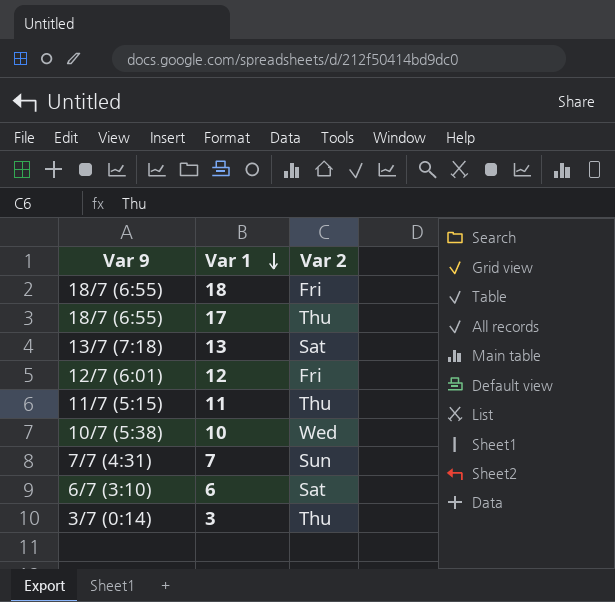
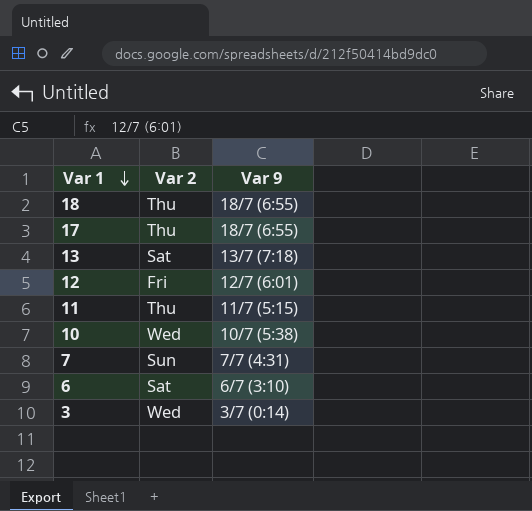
column Var 9 | position: 1 -> 3
18 | Var 2: Fri -> Thu
3 | Var 2: Thu -> Wed

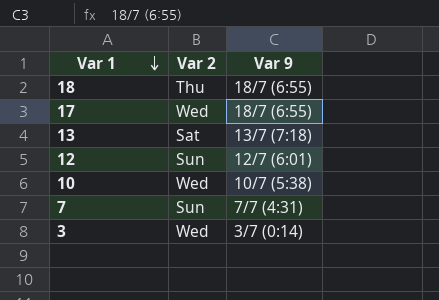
row 11: Thu | 11/7 (5:15) -> none
row 6: Sat | 6/7 (3:10) -> none
17 | Var 2: Thu -> Wed
12 | Var 2: Fri -> Sun

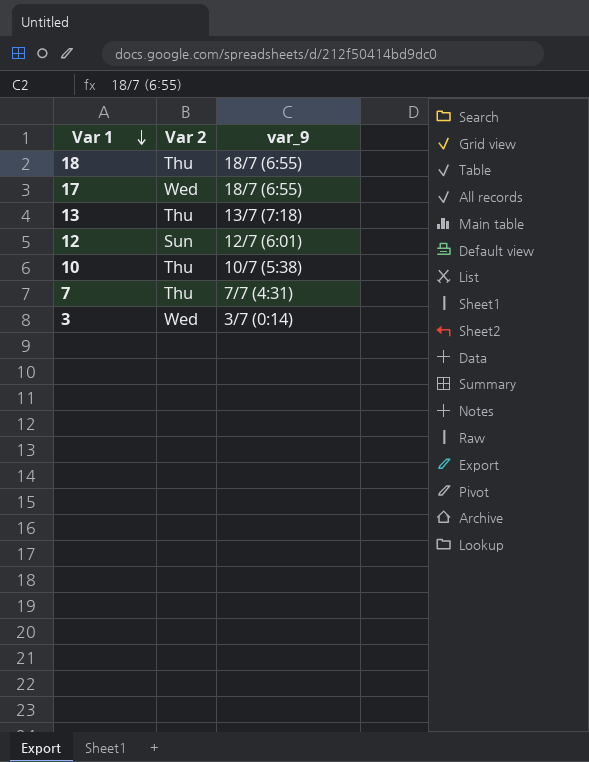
column name: Var 9 -> var_9
13 | Var 2: Sat -> Thu
10 | Var 2: Wed -> Thu
7 | Var 2: Sun -> Thu

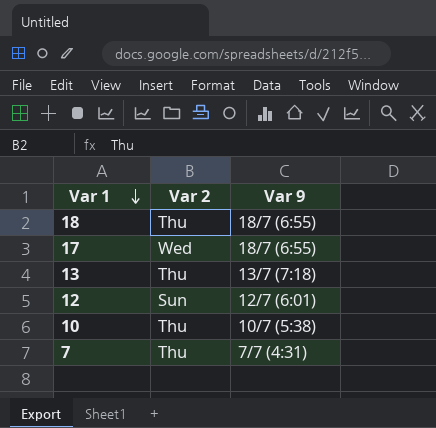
column name: var_9 -> Var 9
row 3: Wed | 3/7 (0:14) -> none

